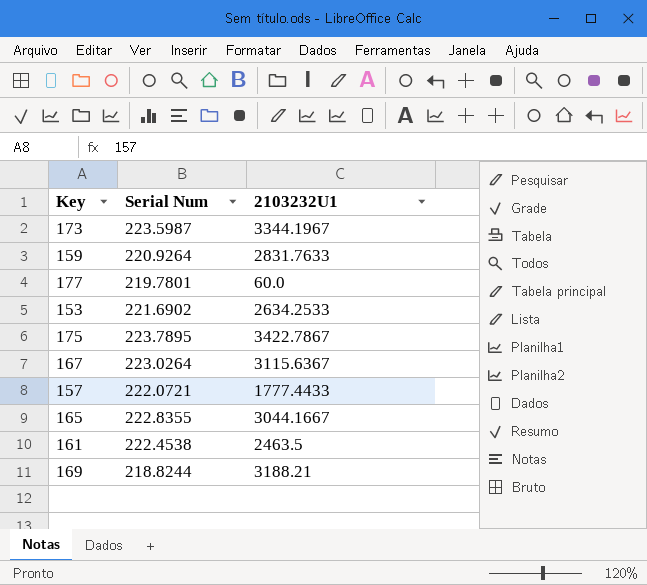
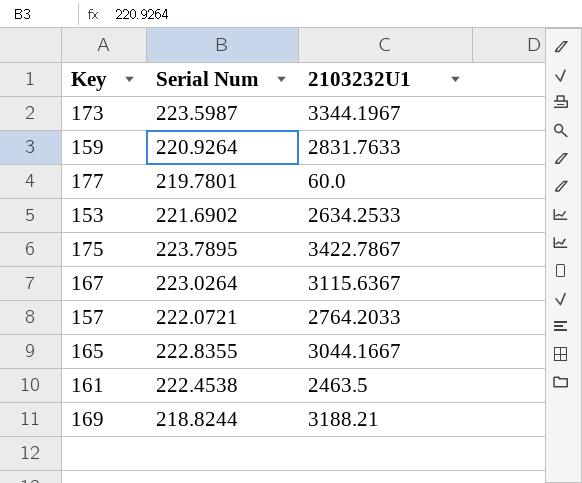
157 | 2103232U1: 1777.4433 -> 2764.2033

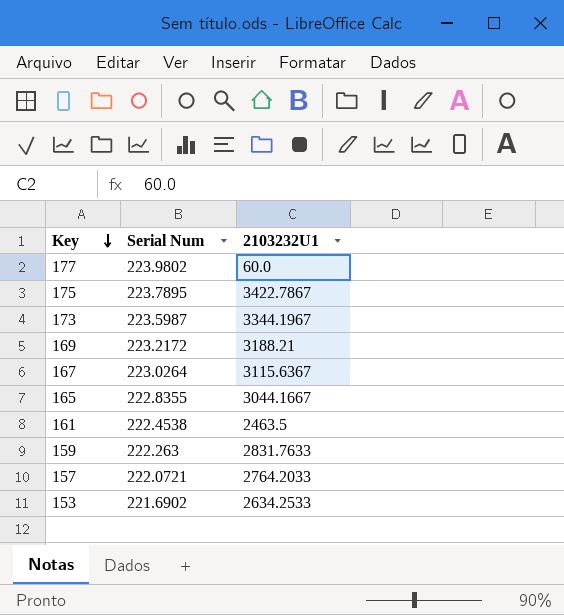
row order: none -> Key descending
177 | Serial Num: 219.7801 -> 223.9802
169 | Serial Num: 218.8244 -> 223.2172
159 | Serial Num: 220.9264 -> 222.263

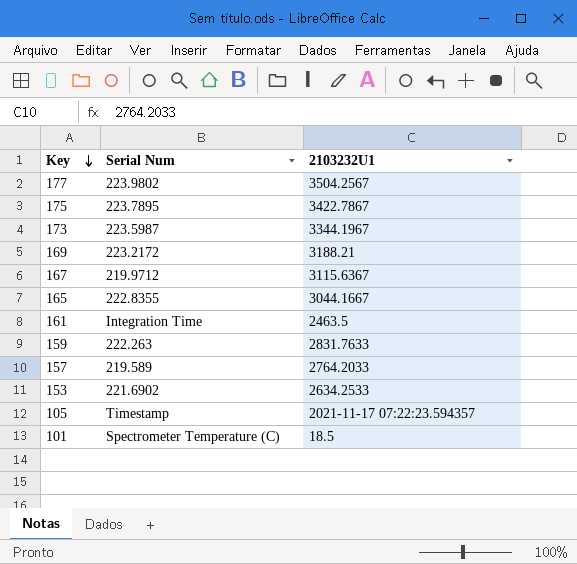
177 | 2103232U1: 60.0 -> 3504.2567
167 | Serial Num: 223.0264 -> 219.9712
161 | Serial Num: 222.4538 -> Integration Time
157 | Serial Num: 222.0721 -> 219.589
row 105: none -> Timestamp | 2021-11-17 07:22:23.594357
row 101: none -> Spectrometer Temperature (C) | 18.5

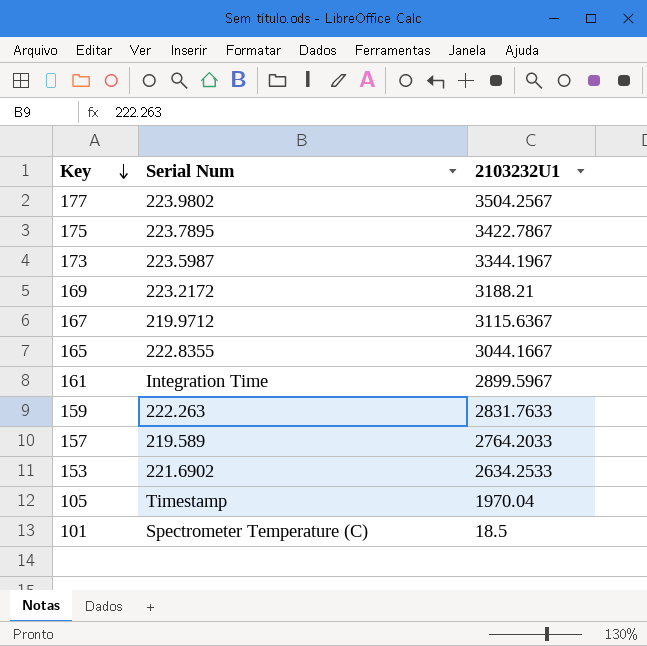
161 | 2103232U1: 2463.5 -> 2899.5967
105 | 2103232U1: 2021-11-17 07:22:23.594357 -> 1970.04

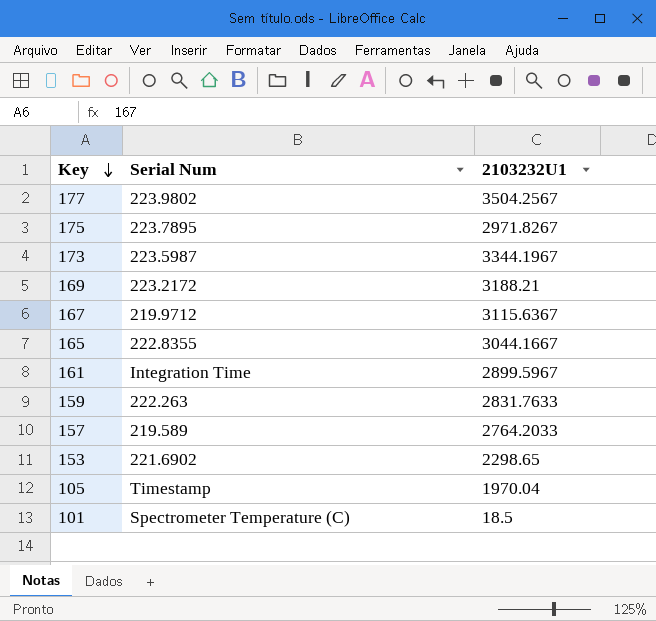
175 | 2103232U1: 3422.7867 -> 2971.8267
153 | 2103232U1: 2634.2533 -> 2298.65

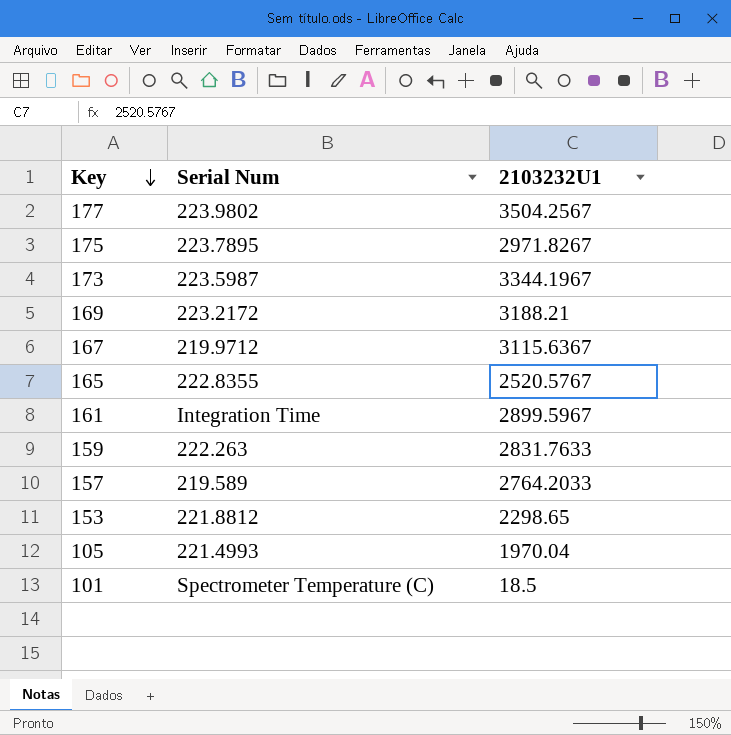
165 | 2103232U1: 3044.1667 -> 2520.5767
153 | Serial Num: 221.6902 -> 221.8812
105 | Serial Num: Timestamp -> 221.4993

